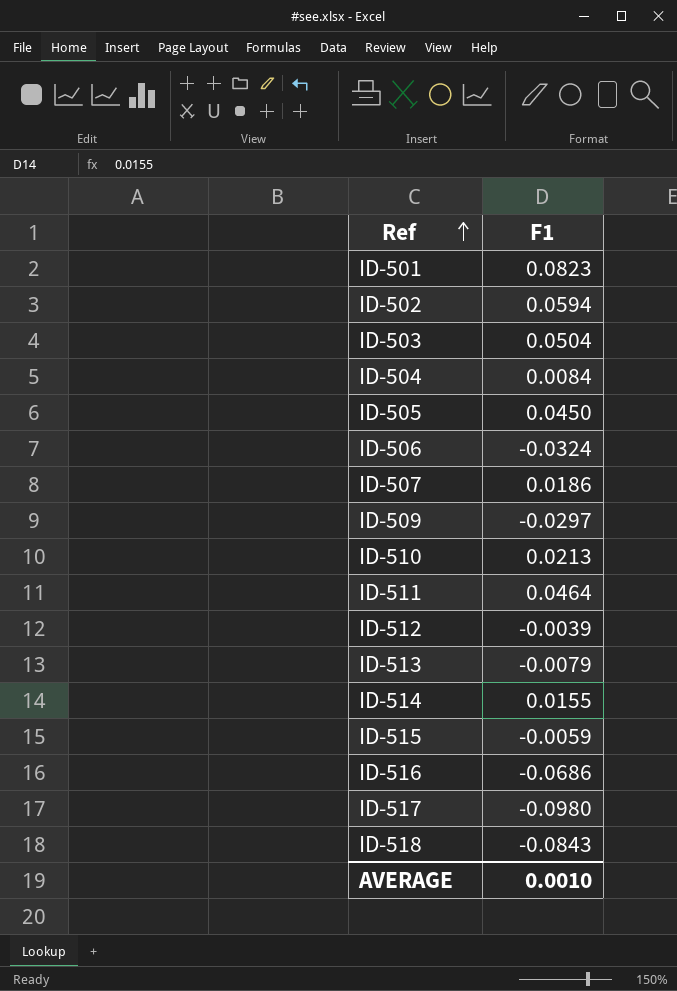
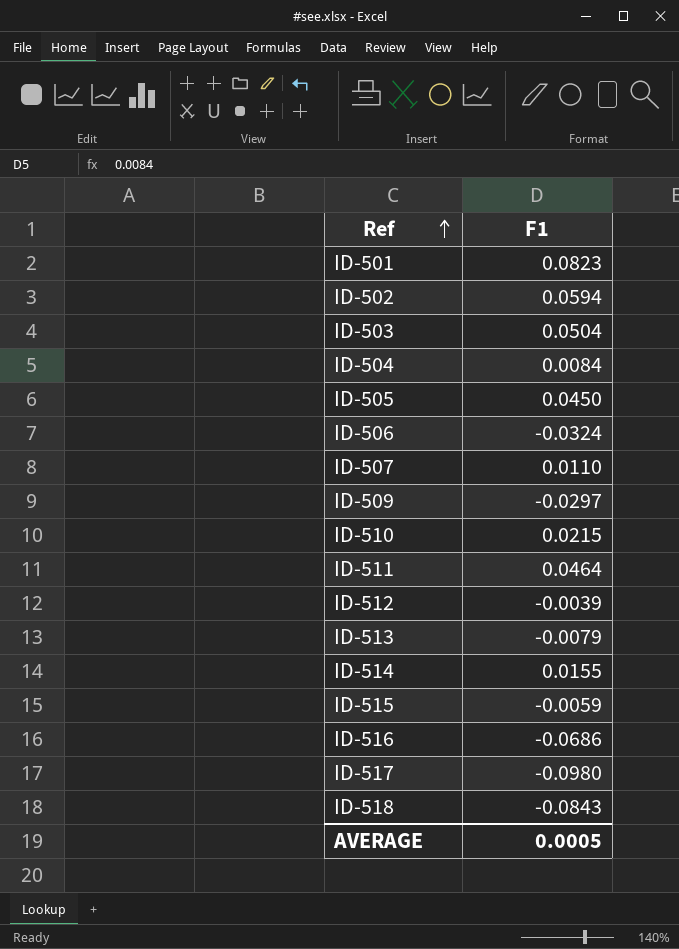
ID-507 | F1: 0.0186 -> 0.0110
ID-510 | F1: 0.0213 -> 0.0215
AVERAGE | F1: 0.0010 -> 0.0005

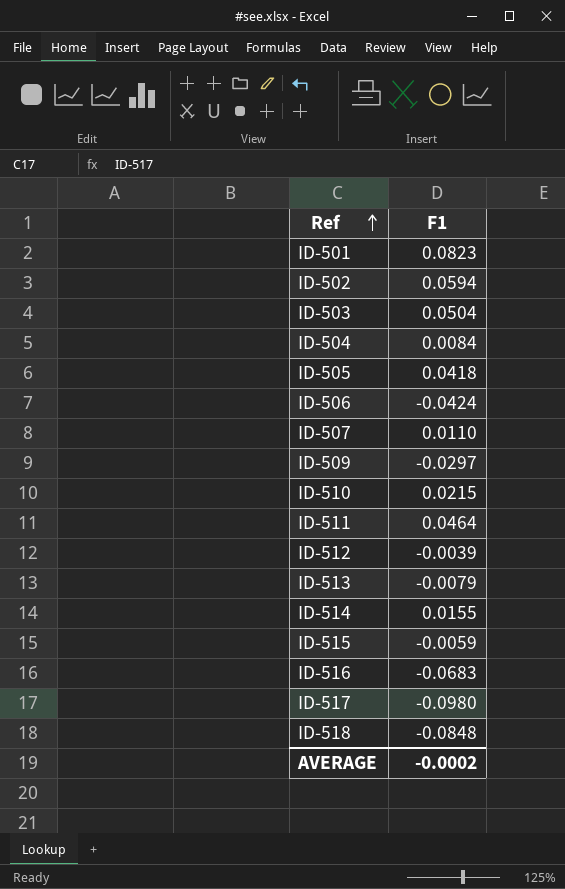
ID-505 | F1: 0.0450 -> 0.0418
ID-506 | F1: -0.0324 -> -0.0424
ID-516 | F1: -0.0686 -> -0.0683
ID-518 | F1: -0.0843 -> -0.0848
AVERAGE | F1: 0.0005 -> -0.0002

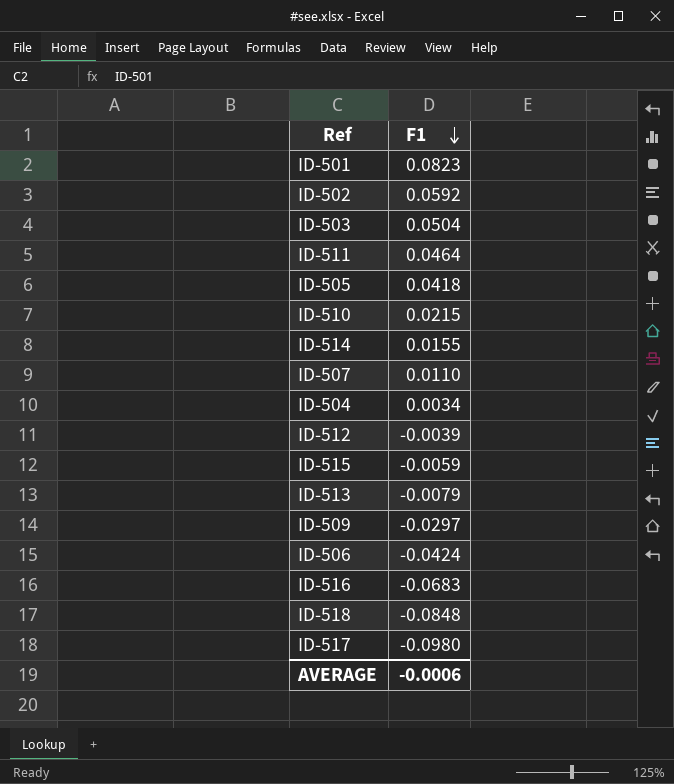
row order: Ref ascending -> F1 descending
ID-502 | F1: 0.0594 -> 0.0592
ID-504 | F1: 0.0084 -> 0.0034
AVERAGE | F1: -0.0002 -> -0.0006

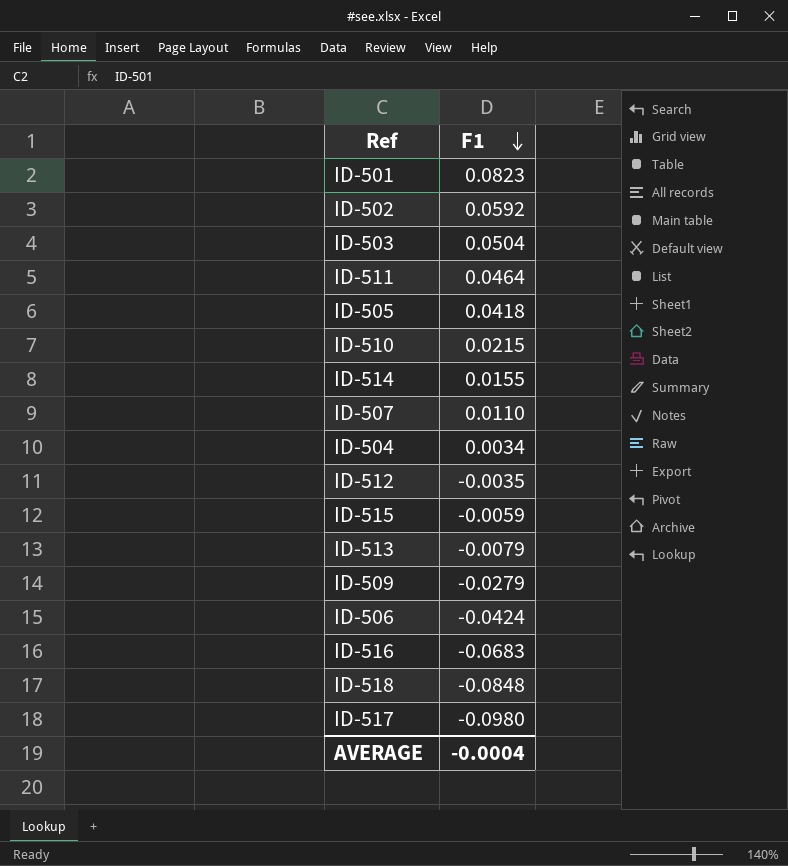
ID-512 | F1: -0.0039 -> -0.0035
ID-509 | F1: -0.0297 -> -0.0279
AVERAGE | F1: -0.0006 -> -0.0004

